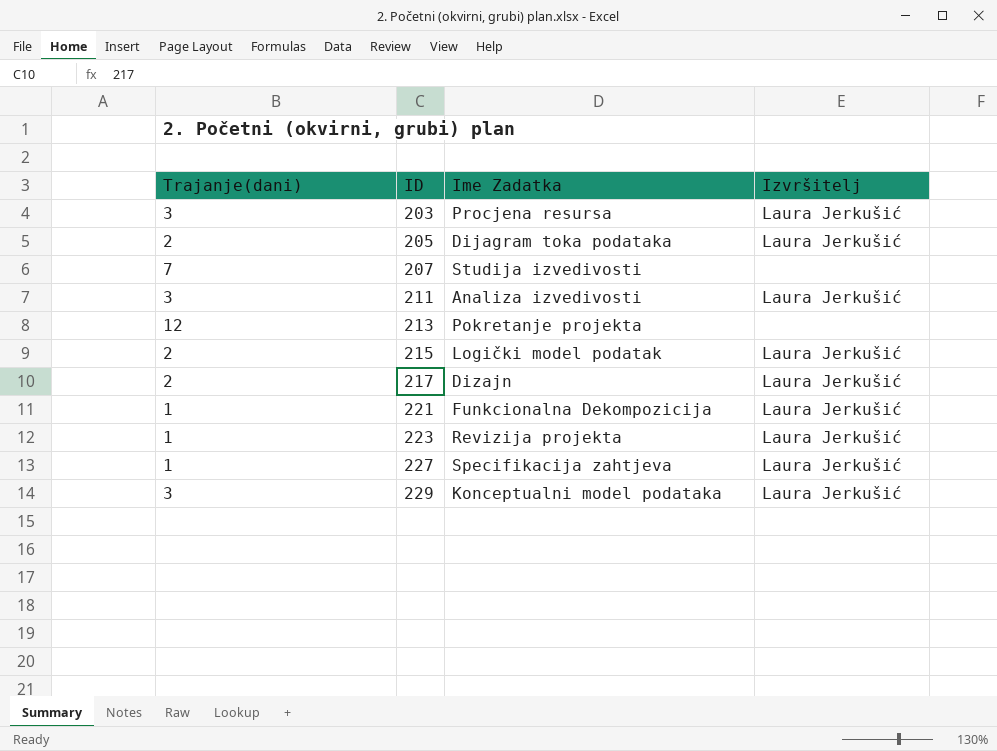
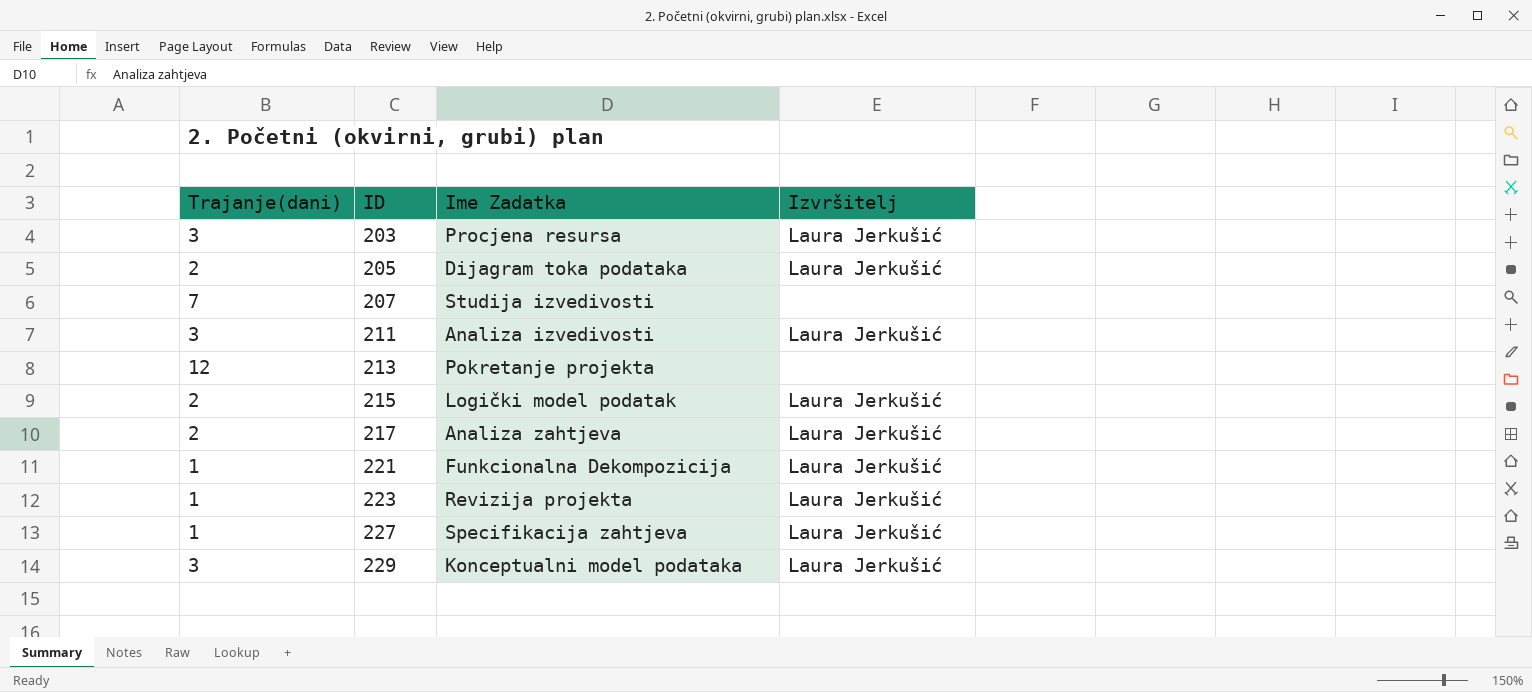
217 | Ime Zadatka: Dizajn -> Analiza zahtjeva

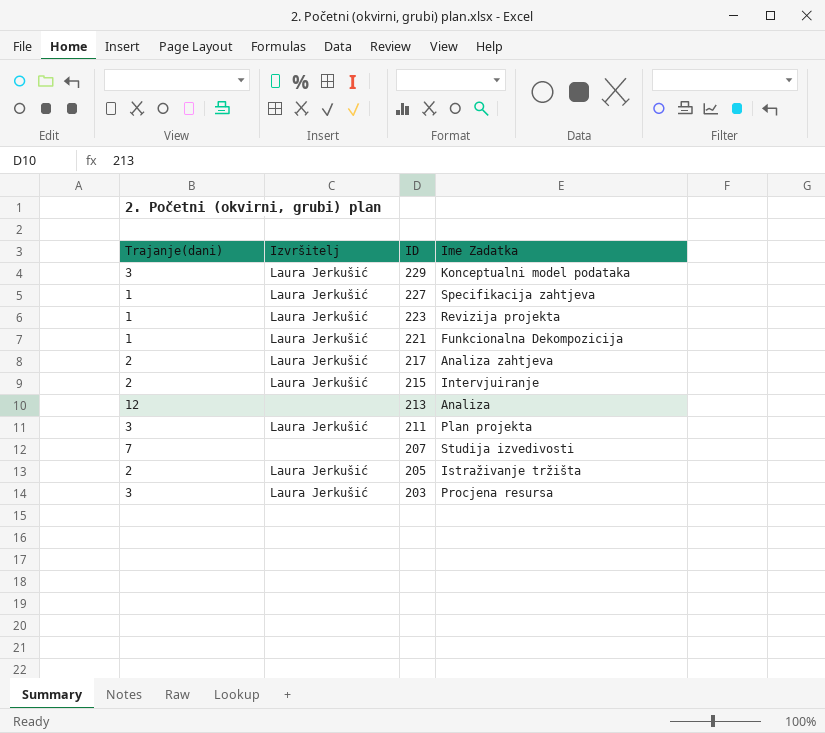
row order: ID ascending -> ID descending
column Izvršitelj | position: 4 -> 2
215 | Ime Zadatka: Logički model podatak -> Intervjuiranje
213 | Ime Zadatka: Pokretanje projekta -> Analiza
211 | Ime Zadatka: Analiza izvedivosti -> Plan projekta
205 | Ime Zadatka: Dijagram toka podataka -> Istraživanje tržišta

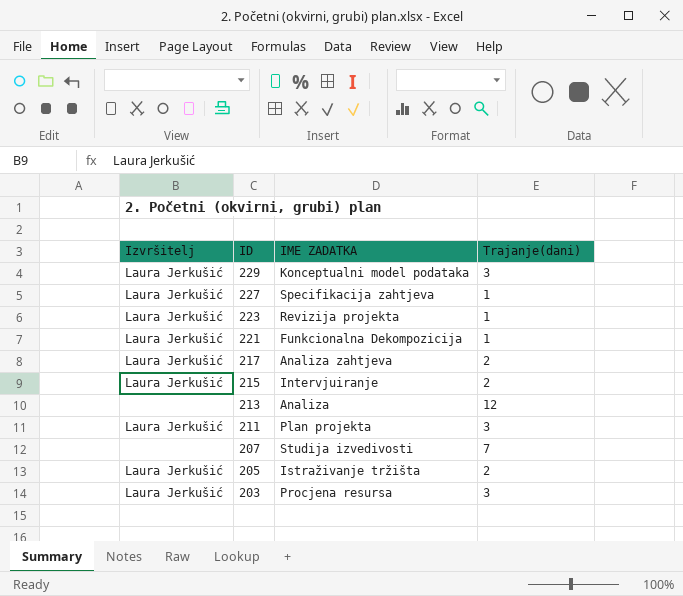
column name: Ime Zadatka -> IME ZADATKA
column Trajanje(dani) | position: 1 -> 4

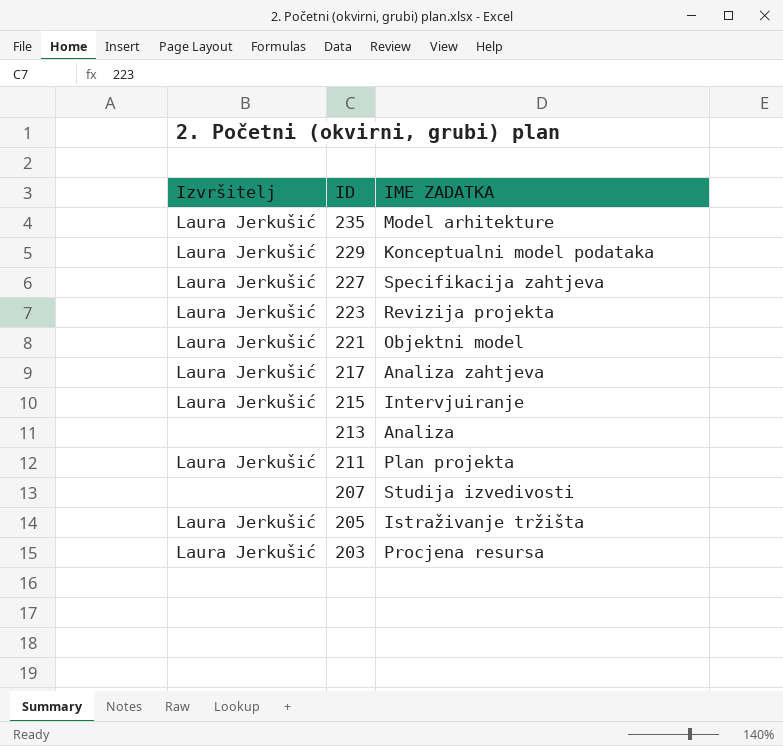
column Trajanje(dani) | position: 4 -> none
row 235: none -> Laura Jerkušić | Model arhitekture
221 | IME ZADATKA: Funkcionalna Dekompozicija -> Objektni model

